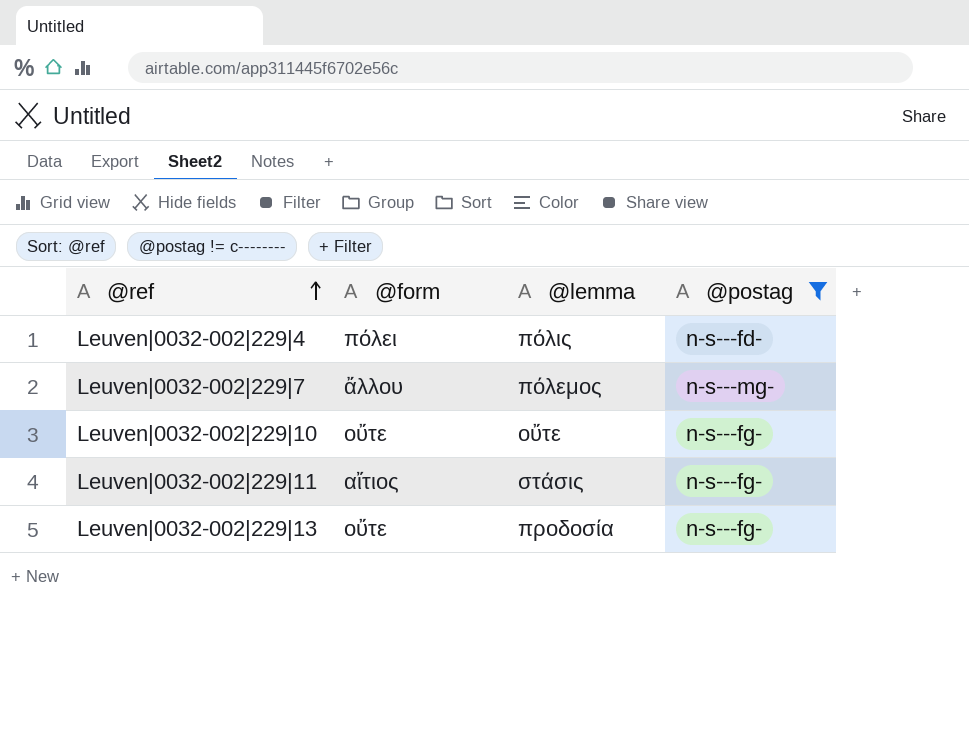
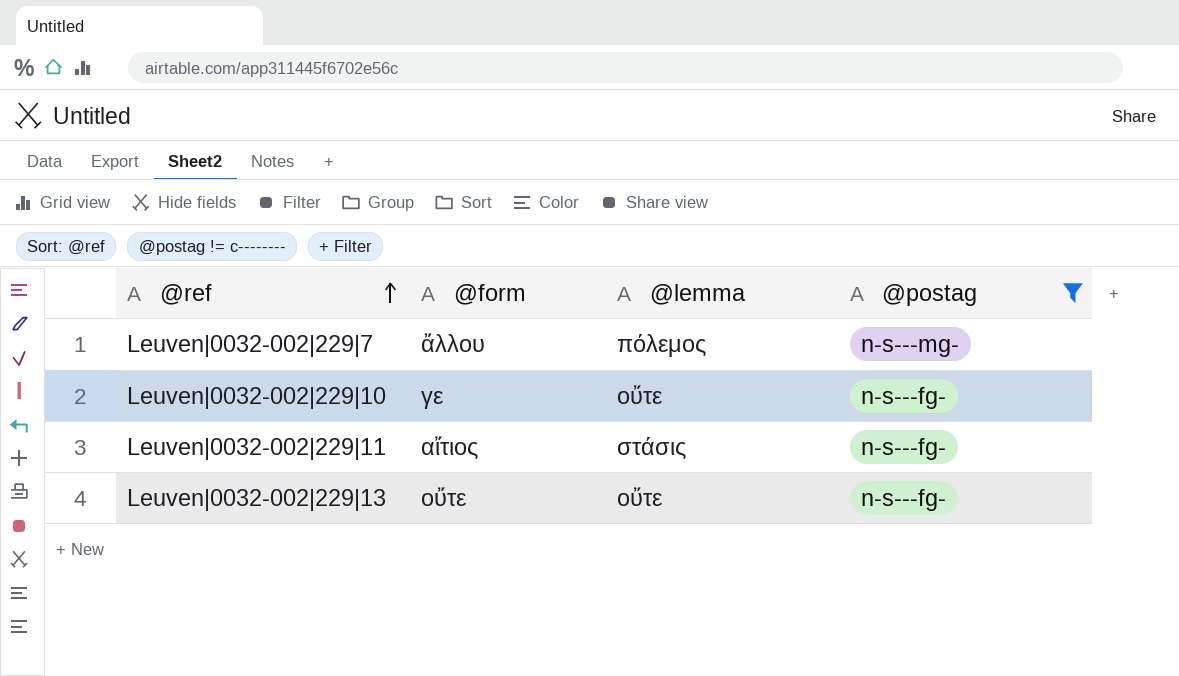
row Leuven|0032-002|229|4: πόλει | πόλις | n-s---fd- -> none
Leuven|0032-002|229|10 | @form: οὔτε -> γε
Leuven|0032-002|229|13 | @lemma: προδοσία -> οὔτε

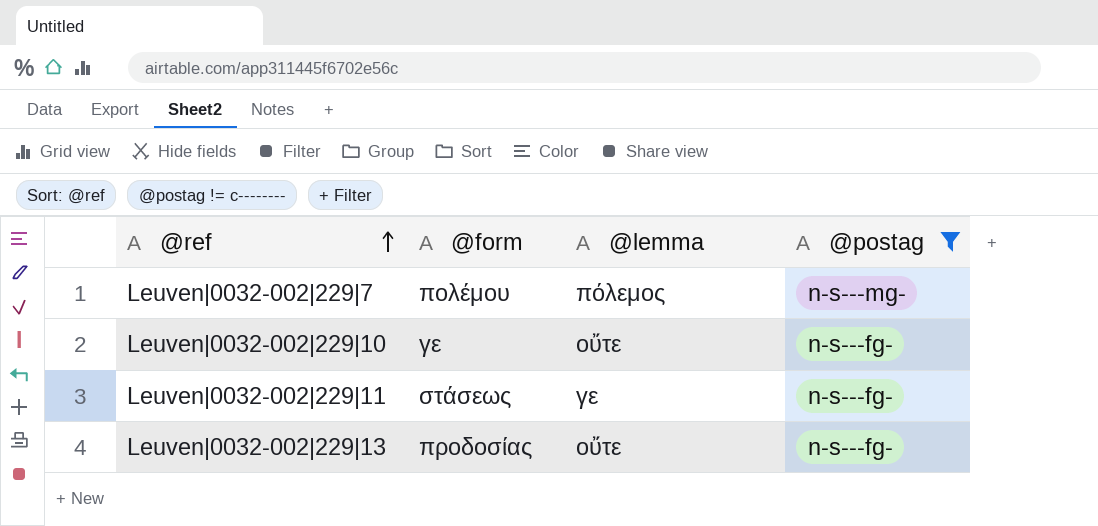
Leuven|0032-002|229|7 | @form: ἄλλου -> πολέμου
Leuven|0032-002|229|11 | @form: αἴτιος -> στάσεως
Leuven|0032-002|229|11 | @lemma: στάσις -> γε
Leuven|0032-002|229|13 | @form: οὔτε -> προδοσίας

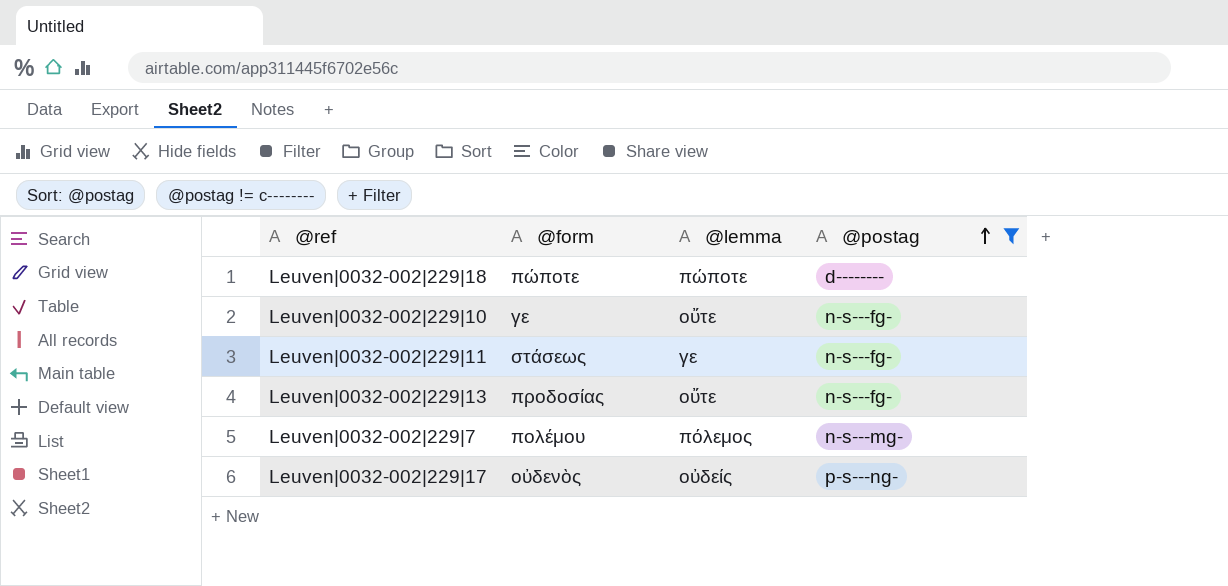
row order: @ref ascending -> @postag ascending
row Leuven|0032-002|229|18: none -> πώποτε | πώποτε | d--------
row Leuven|0032-002|229|17: none -> οὐδενὸς | οὐδείς | p-s---ng-

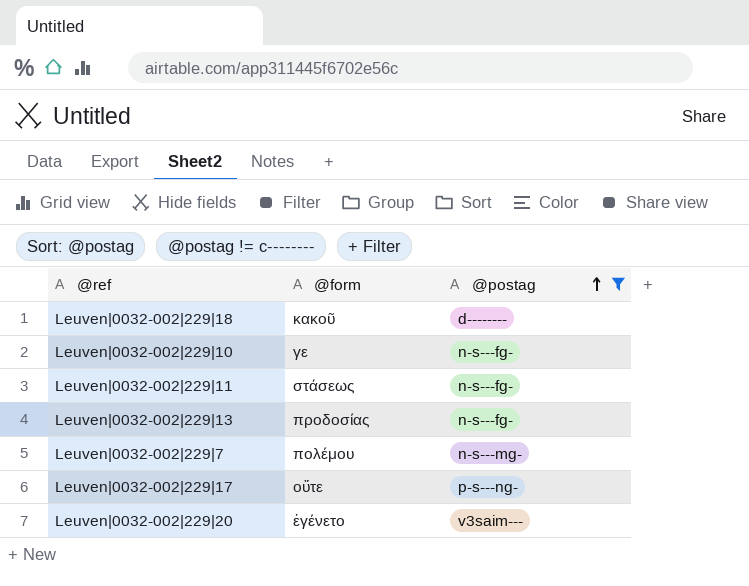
column @lemma | position: 3 -> none
Leuven|0032-002|229|18 | @form: πώποτε -> κακοῦ
Leuven|0032-002|229|17 | @form: οὐδενὸς -> οὔτε
row Leuven|0032-002|229|20: none -> ἐγένετο | v3saim---

